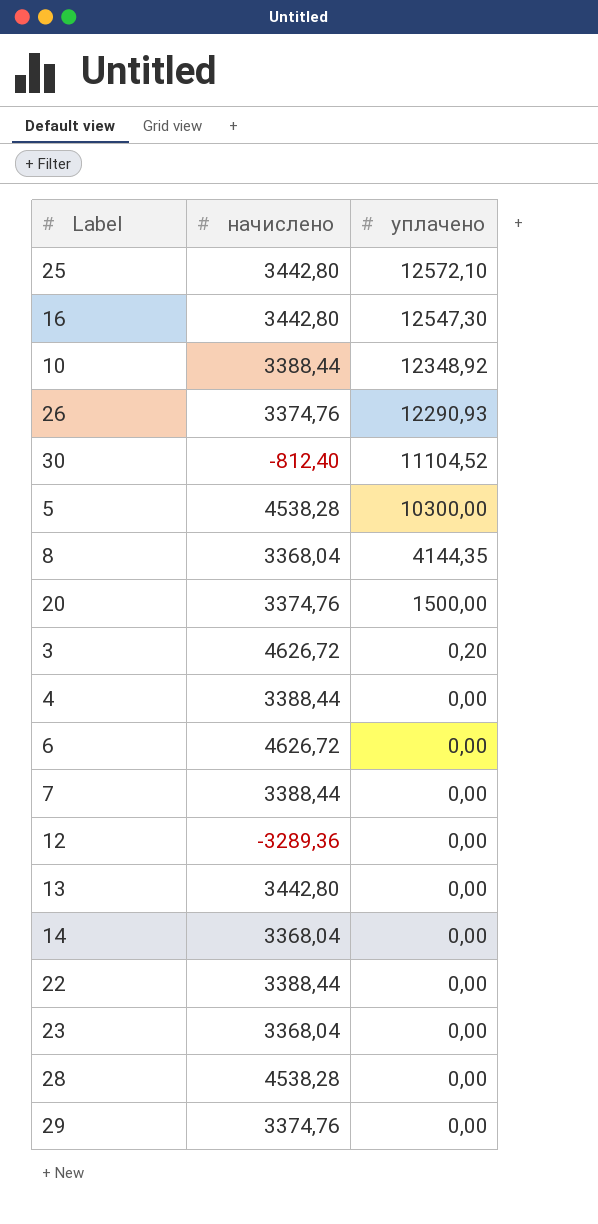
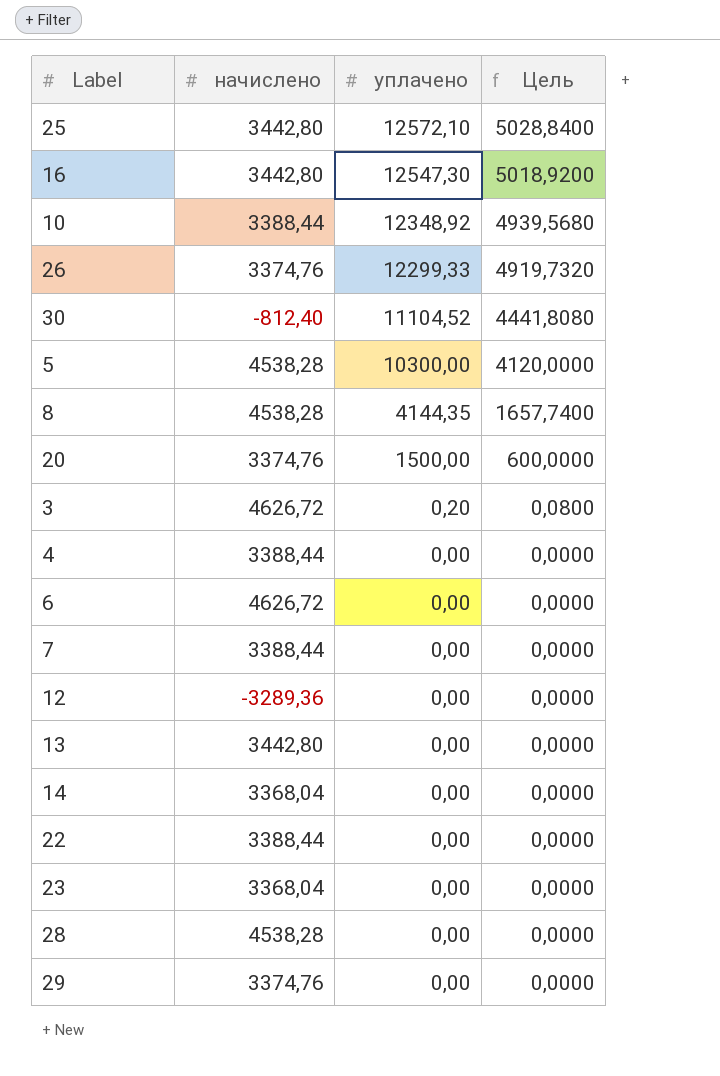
column Цель | formula: none -> [уплачено] * 0,4
26 | уплачено: 12290,93 -> 12299,33
8 | начислено: 3368,04 -> 4538,28

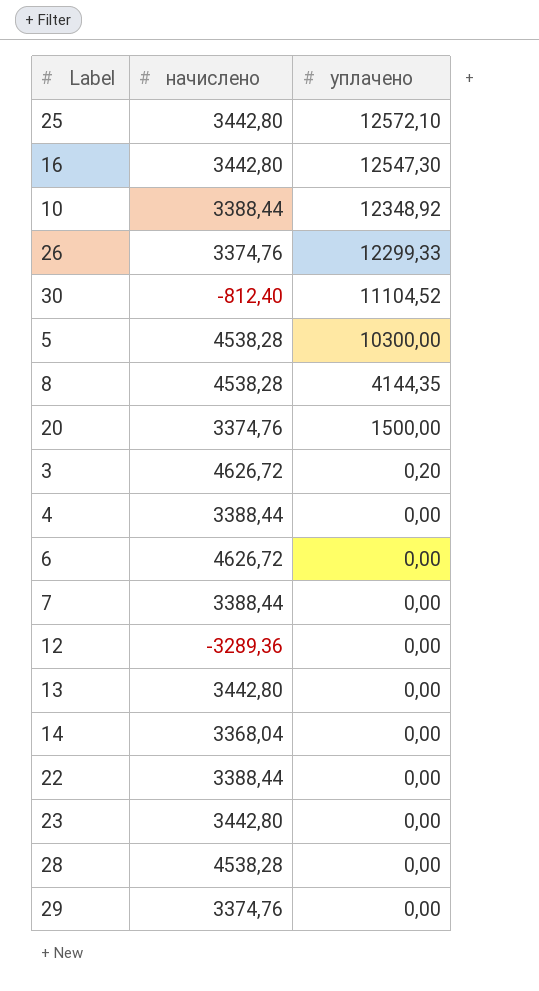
column Цель | formula: [уплачено] * 0,4 -> none
23 | начислено: 3368,04 -> 3442,80

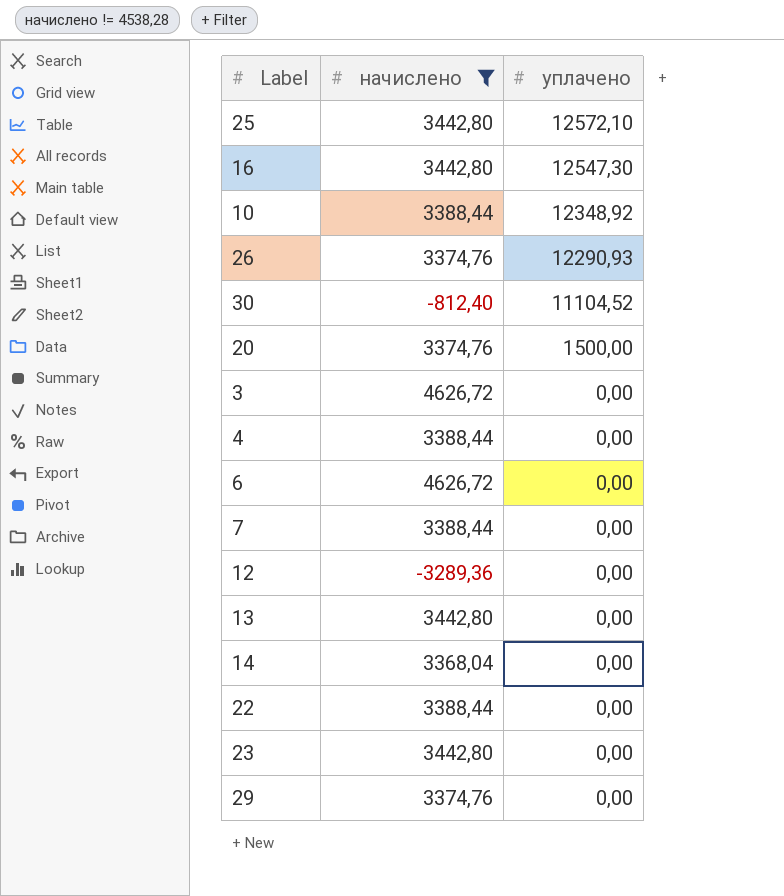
filter: none -> начислено != 4538,28
26 | уплачено: 12299,33 -> 12290,93
3 | уплачено: 0,20 -> 0,00

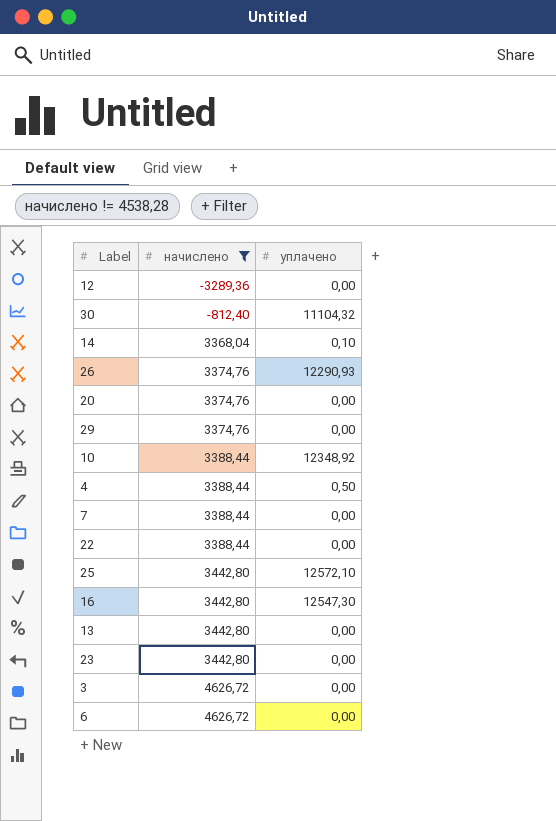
row order: уплачено descending -> начислено ascending
30 | уплачено: 11104,52 -> 11104,32
14 | уплачено: 0,00 -> 0,10
20 | уплачено: 1500,00 -> 0,00
4 | уплачено: 0,00 -> 0,50

